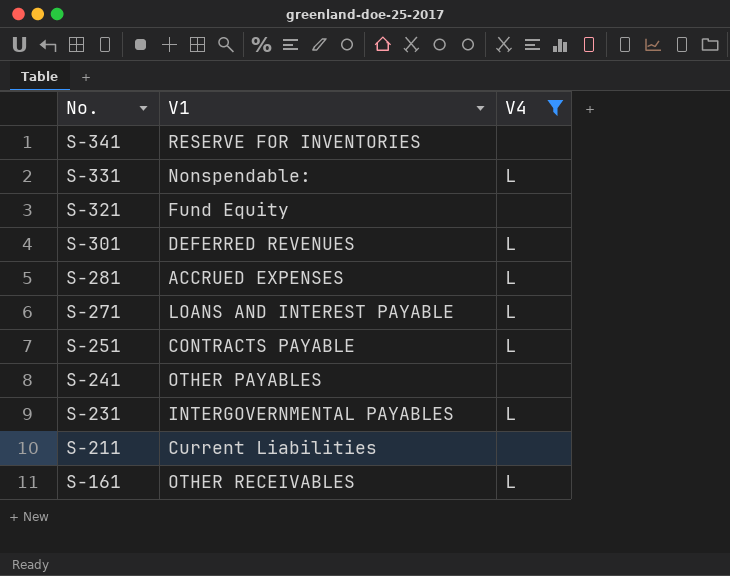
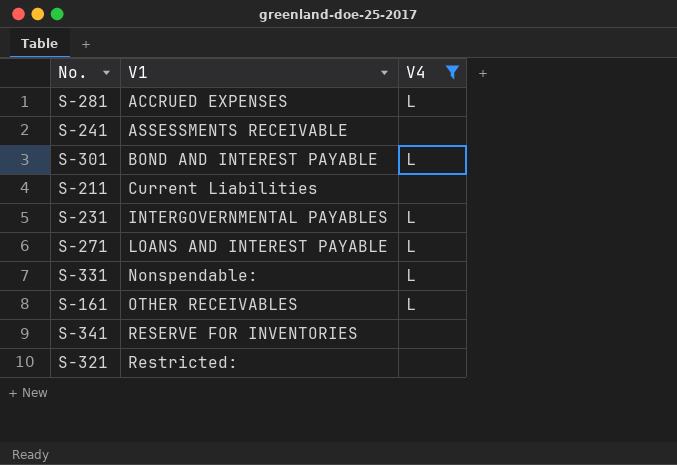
row order: No. descending -> V1 ascending
row S-251: CONTRACTS PAYABLE | L -> none
S-241 | V1: OTHER PAYABLES -> ASSESSMENTS RECEIVABLE
S-301 | V1: DEFERRED REVENUES -> BOND AND INTEREST PAYABLE
S-321 | V1: Fund Equity -> Restricted:

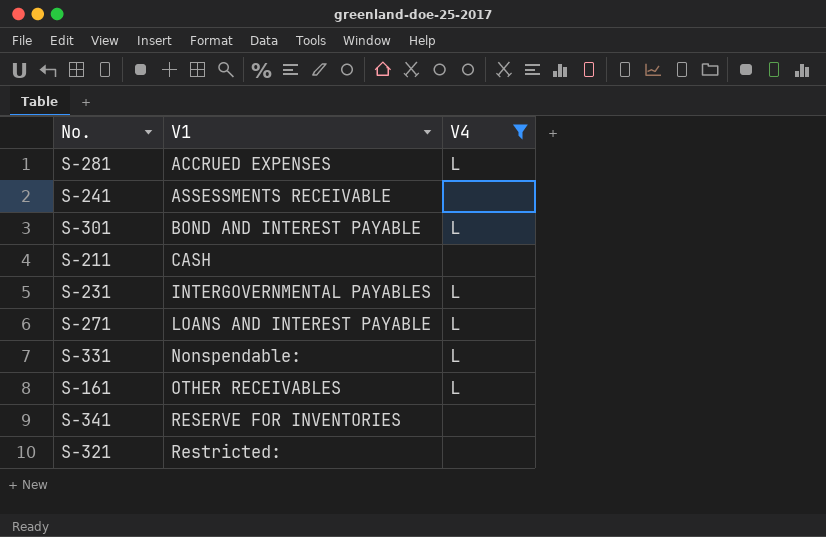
S-211 | V1: Current Liabilities -> CASH

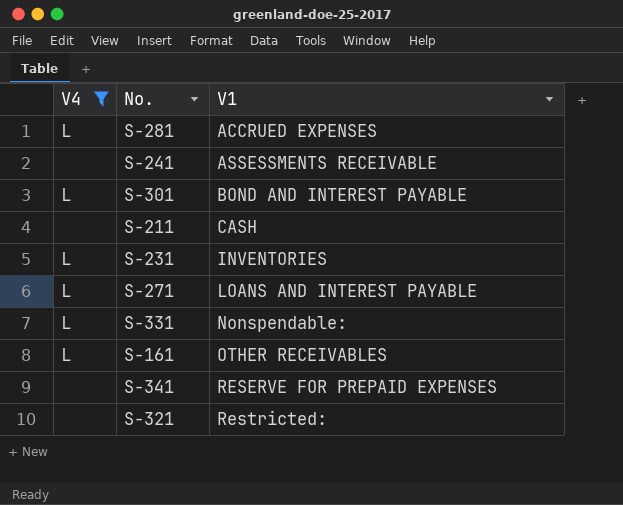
column V4 | position: 3 -> 1
S-231 | V1: INTERGOVERNMENTAL PAYABLES -> INVENTORIES
S-341 | V1: RESERVE FOR INVENTORIES -> RESERVE FOR PREPAID EXPENSES

